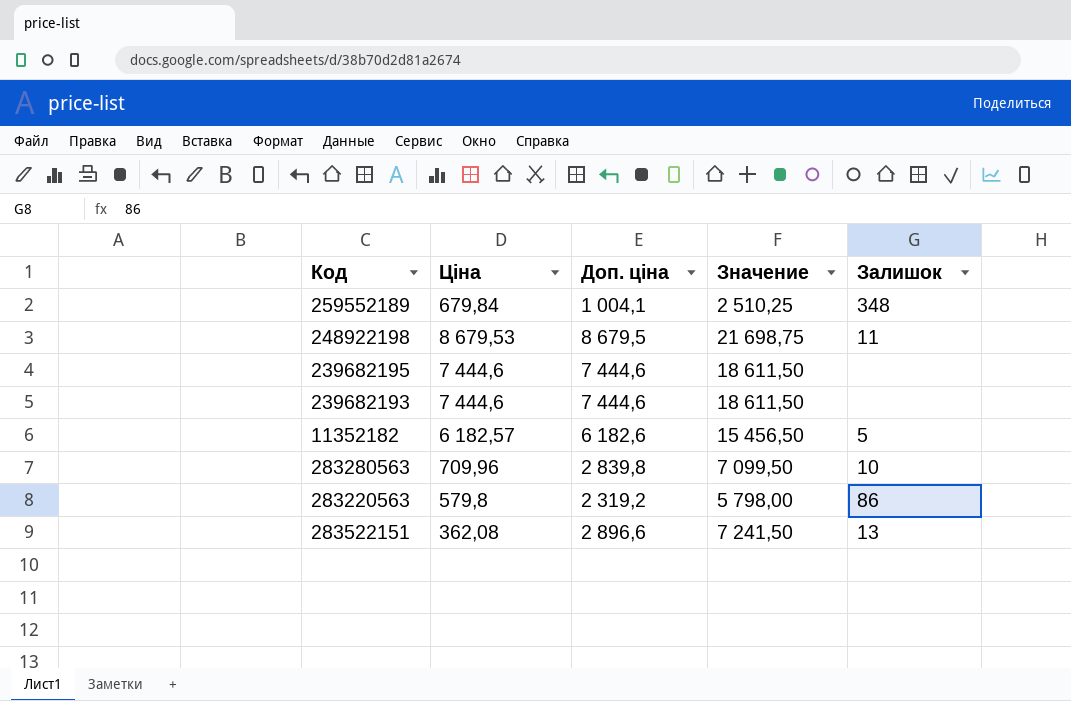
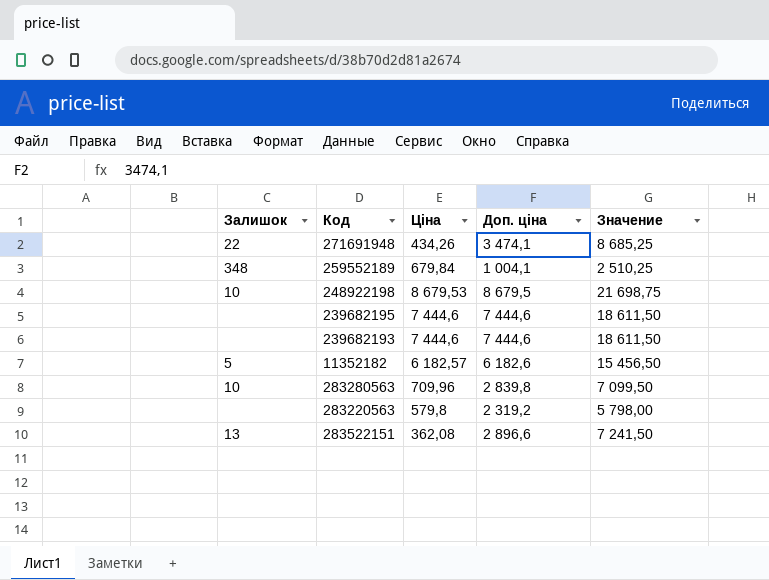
column Залишок | position: 5 -> 1
row 271691948: none -> 22 | 434,26 | 3 474,1 | 8 685,25
248922198 | Залишок: 11 -> 10
283220563 | Залишок: 86 -> none

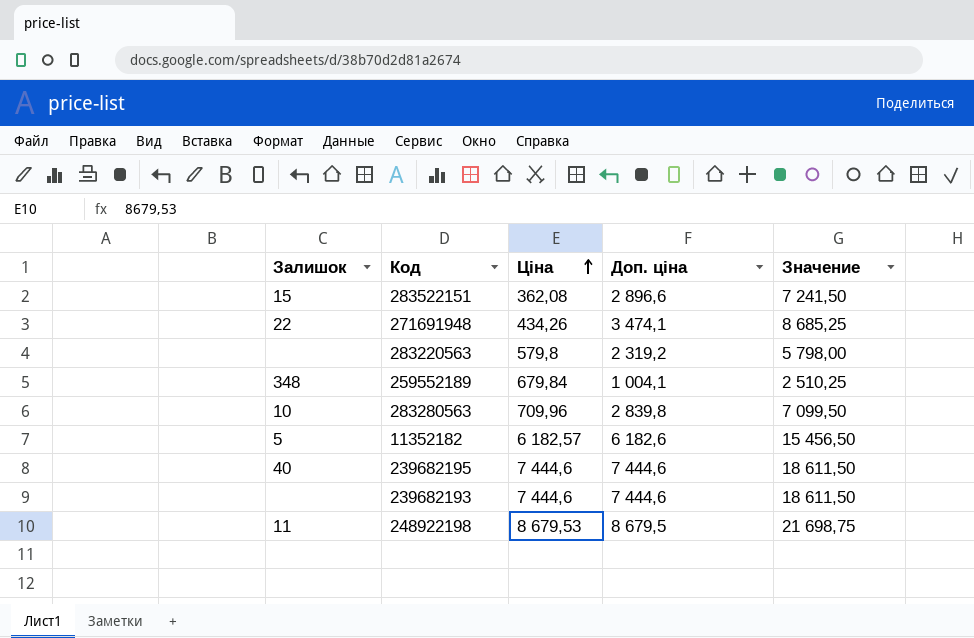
row order: none -> Ціна ascending
283522151 | Залишок: 13 -> 15
239682195 | Залишок: none -> 40
248922198 | Залишок: 10 -> 11

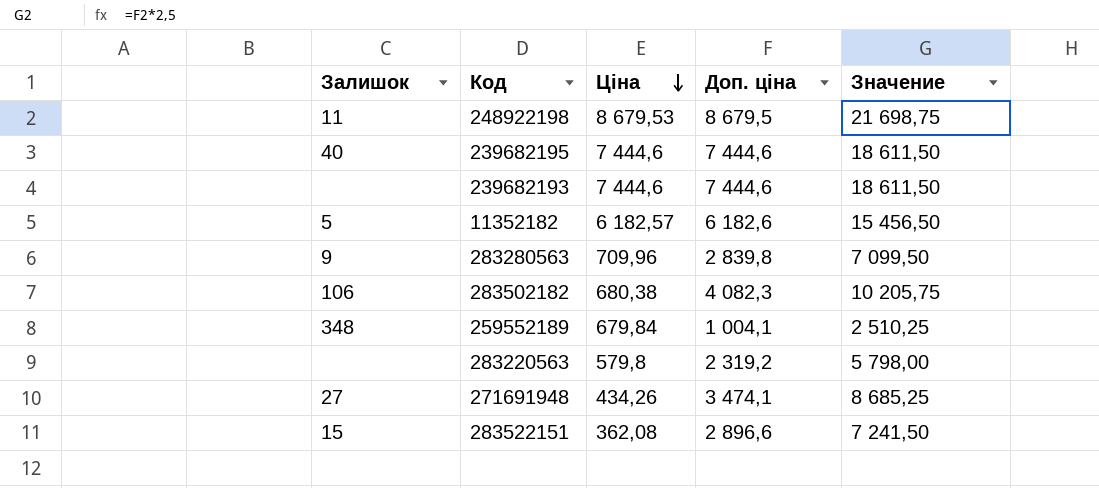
row order: Ціна ascending -> Ціна descending
283280563 | Залишок: 10 -> 9
row 283502182: none -> 106 | 680,38 | 4 082,3 | 10 205,75
271691948 | Залишок: 22 -> 27

